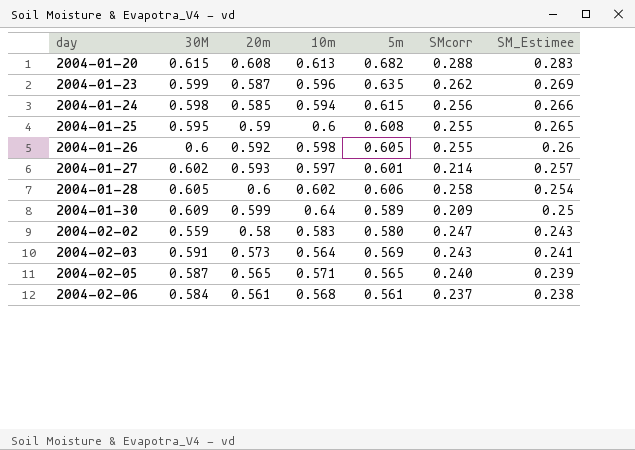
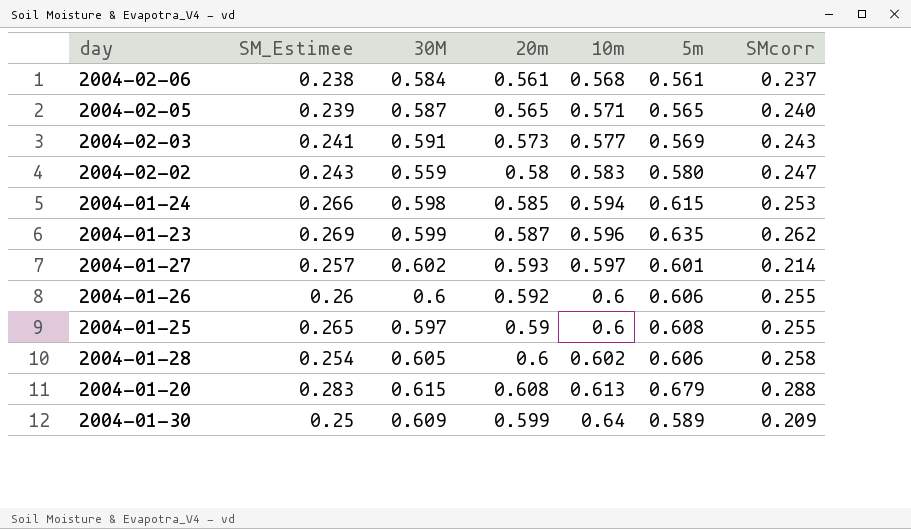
row order: day ascending -> 10m ascending
column SM_Estimee | position: 7 -> 2
2004-02-03 | 10m: 0.564 -> 0.577
2004-01-24 | SMcorr: 0.256 -> 0.253
2004-01-26 | 10m: 0.598 -> 0.6
2004-01-26 | 5m: 0.605 -> 0.606
2004-01-25 | 30M: 0.595 -> 0.597
2004-01-20 | 5m: 0.682 -> 0.679

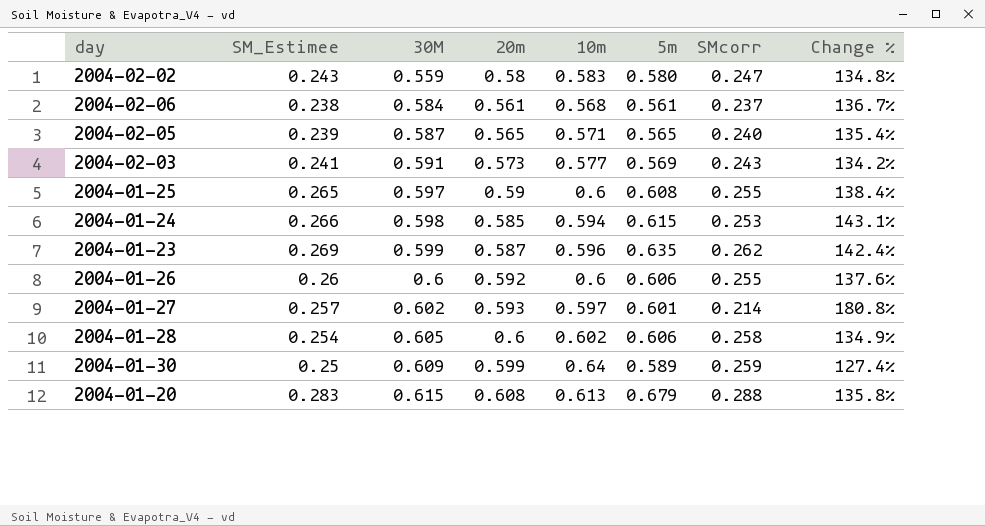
row order: 10m ascending -> 30M ascending
column Change % | formula: none -> ([5m] - [SMcorr]) / [SMcorr]
2004-01-30 | SMcorr: 0.209 -> 0.259

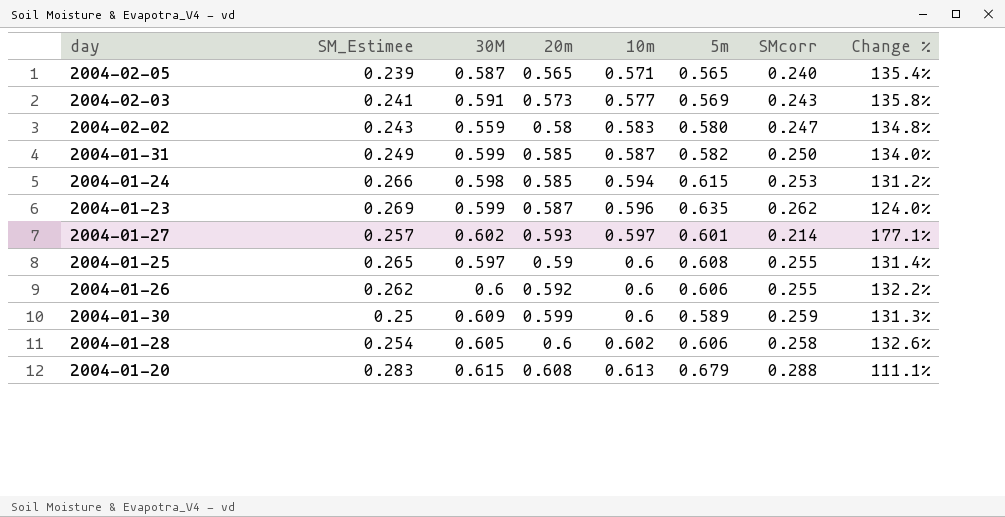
row order: 30M ascending -> 10m ascending
column Change % | formula: ([5m] - [SMcorr]) / [SMcorr] -> ([20m] - [SMcorr]) / [SMcorr]
row 2004-02-06: 0.238 | 0.584 | 0.561 | 0.568 | 0.561 | 0.237 | 136.7% -> none
row 2004-01-31: none -> 0.249 | 0.599 | 0.585 | 0.587 | 0.582 | 0.250 | 134.0%
2004-01-26 | SM_Estimee: 0.26 -> 0.262
2004-01-30 | 10m: 0.64 -> 0.6

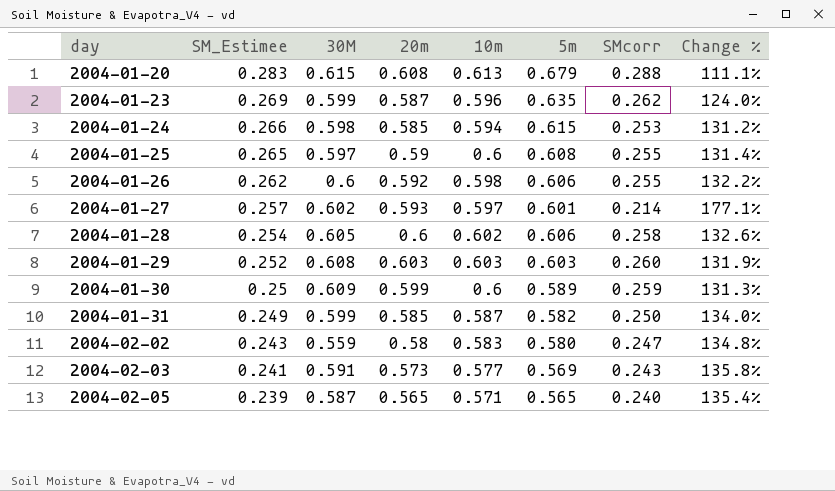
row order: 10m ascending -> day ascending
2004-01-26 | 10m: 0.6 -> 0.598
row 2004-01-29: none -> 0.252 | 0.608 | 0.603 | 0.603 | 0.603 | 0.260 | 131.9%

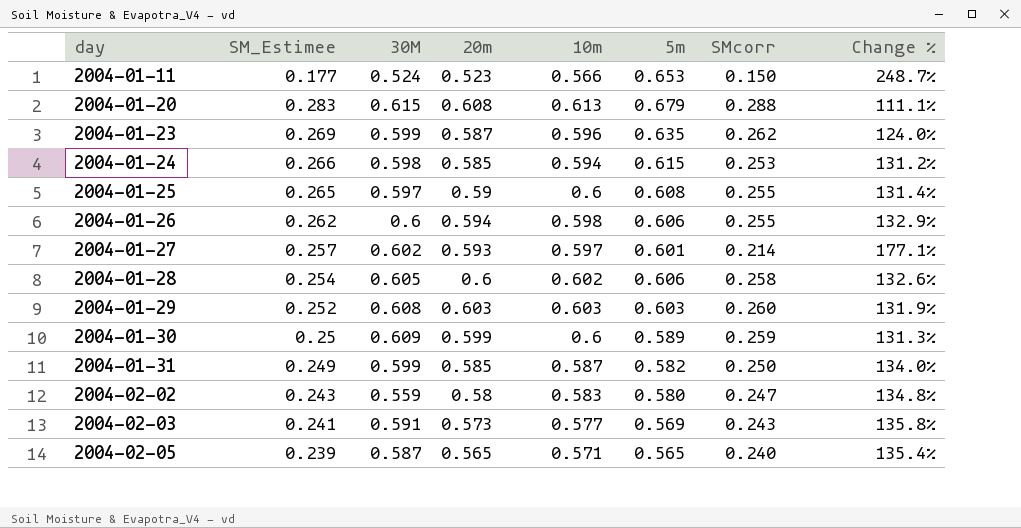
row 2004-01-11: none -> 0.177 | 0.524 | 0.523 | 0.566 | 0.653 | 0.150 | 248.7%
2004-01-26 | 20m: 0.592 -> 0.594
2004-01-26 | Change %: 132.2% -> 132.9%

